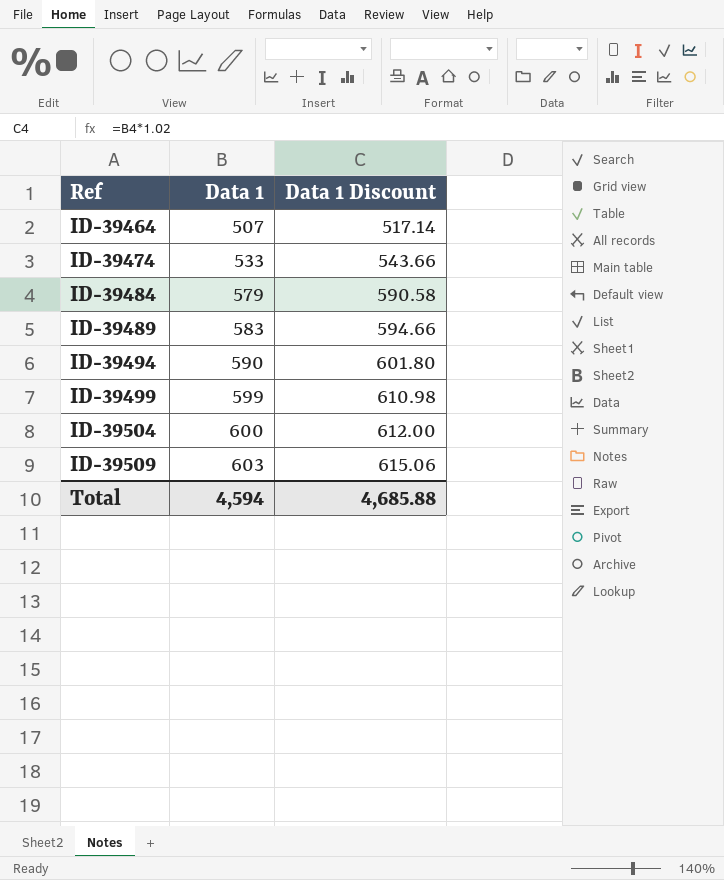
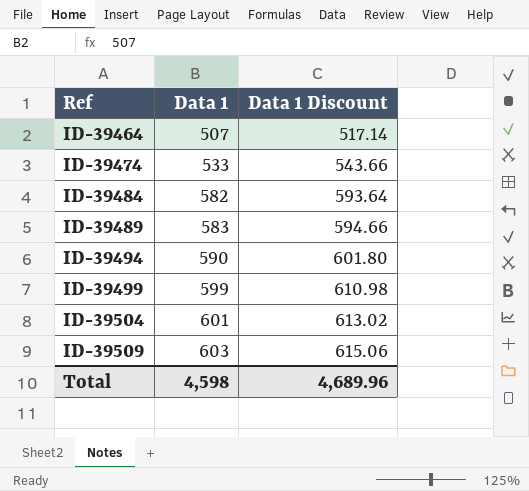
ID-39484 | Data 1: 579 -> 582
ID-39484 | Data 1 Discount: 590.58 -> 593.64
ID-39504 | Data 1: 600 -> 601
ID-39504 | Data 1 Discount: 612.00 -> 613.02
Total | Data 1: 4,594 -> 4,598
Total | Data 1 Discount: 4,685.88 -> 4,689.96

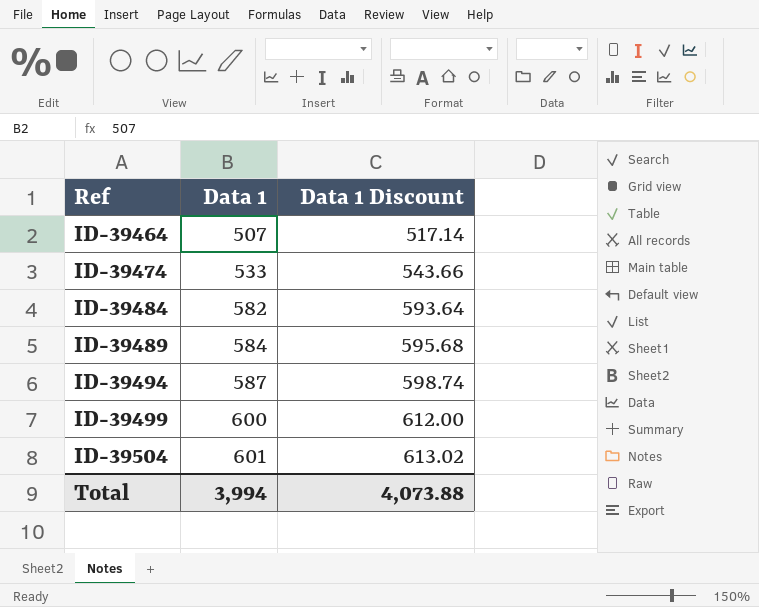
row ID-39509: 603 | 615.06 -> none
ID-39489 | Data 1: 583 -> 584
ID-39489 | Data 1 Discount: 594.66 -> 595.68
ID-39494 | Data 1: 590 -> 587
ID-39494 | Data 1 Discount: 601.80 -> 598.74
ID-39499 | Data 1: 599 -> 600
ID-39499 | Data 1 Discount: 610.98 -> 612.00
Total | Data 1: 4,598 -> 3,994
Total | Data 1 Discount: 4,689.96 -> 4,073.88

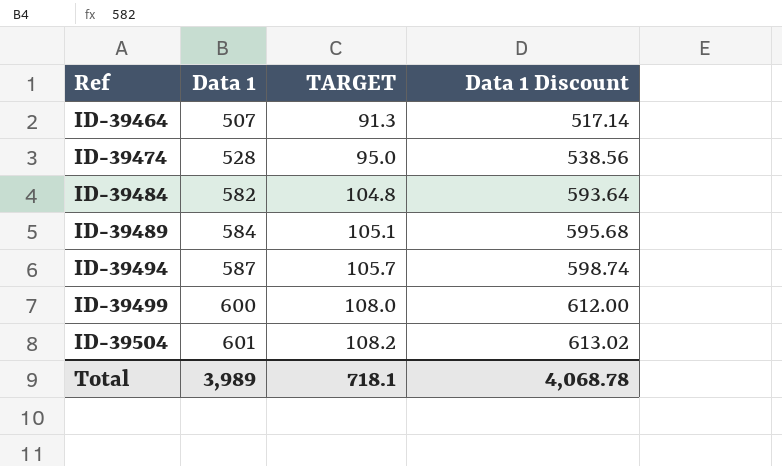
column TARGET | formula: none -> [Data 1] * 0.18
ID-39474 | Data 1: 533 -> 528
ID-39474 | Data 1 Discount: 543.66 -> 538.56
Total | Data 1: 3,994 -> 3,989
Total | Data 1 Discount: 4,073.88 -> 4,068.78

